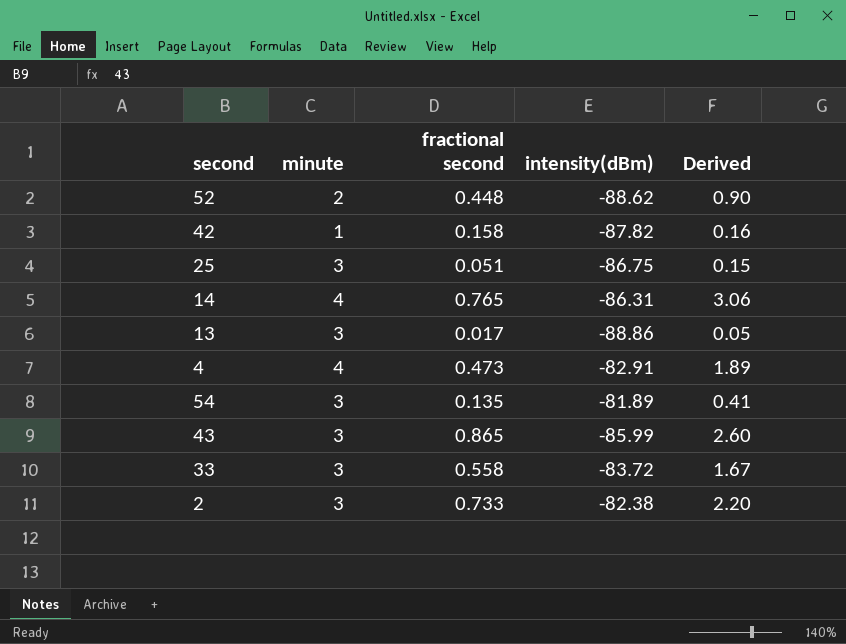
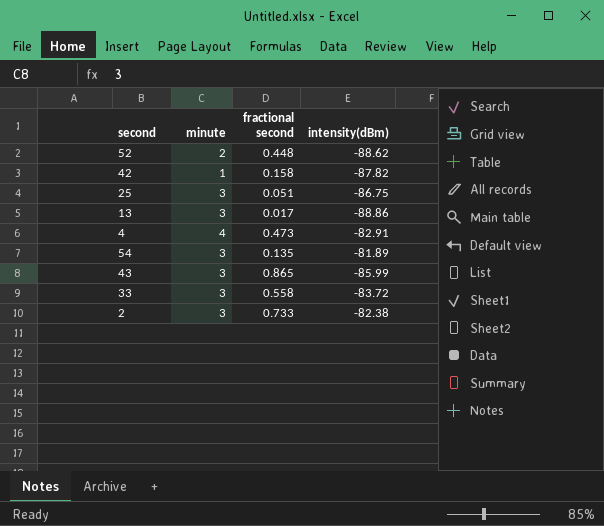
column Derived | formula: [minute] * [fractional second] -> none
row 14: 4 | 0.765 | -86.31 | 3.06 -> none

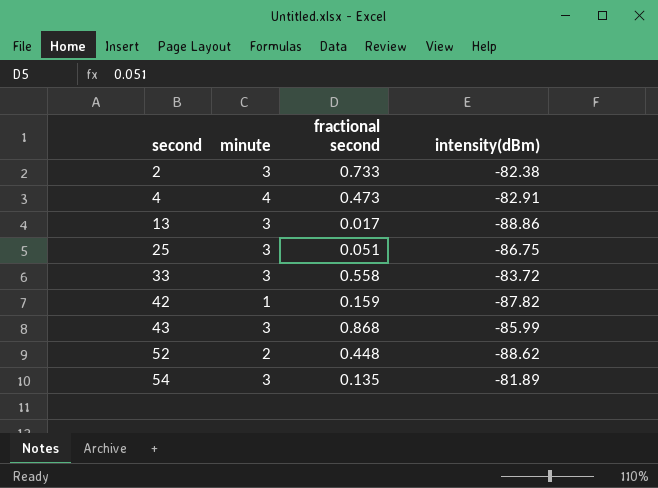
row order: none -> second ascending
42 | fractional second: 0.158 -> 0.159
43 | fractional second: 0.865 -> 0.868

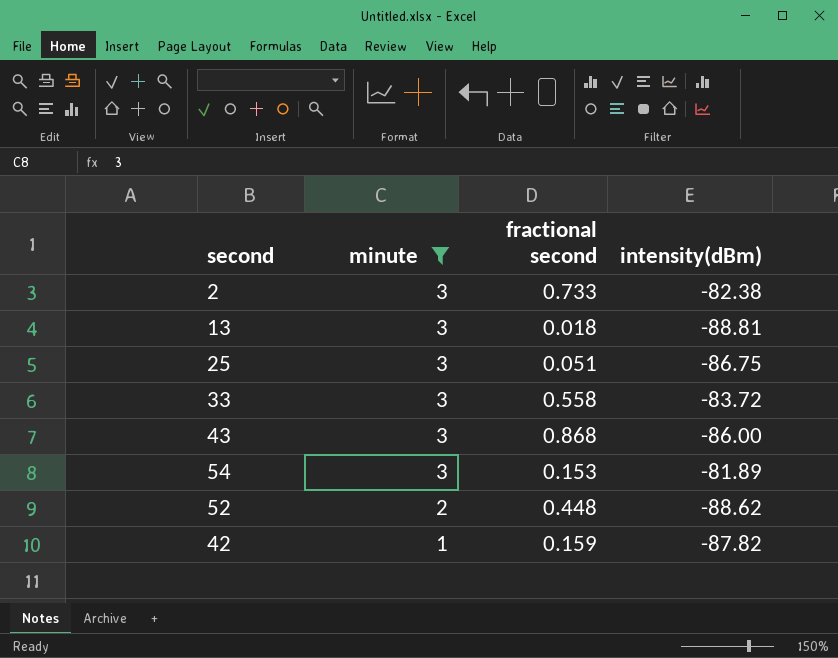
filter: none -> minute != 4
row order: second ascending -> minute descending
13 | fractional second: 0.017 -> 0.018
13 | intensity(dBm): -88.86 -> -88.81
43 | intensity(dBm): -85.99 -> -86.00
54 | fractional second: 0.135 -> 0.153

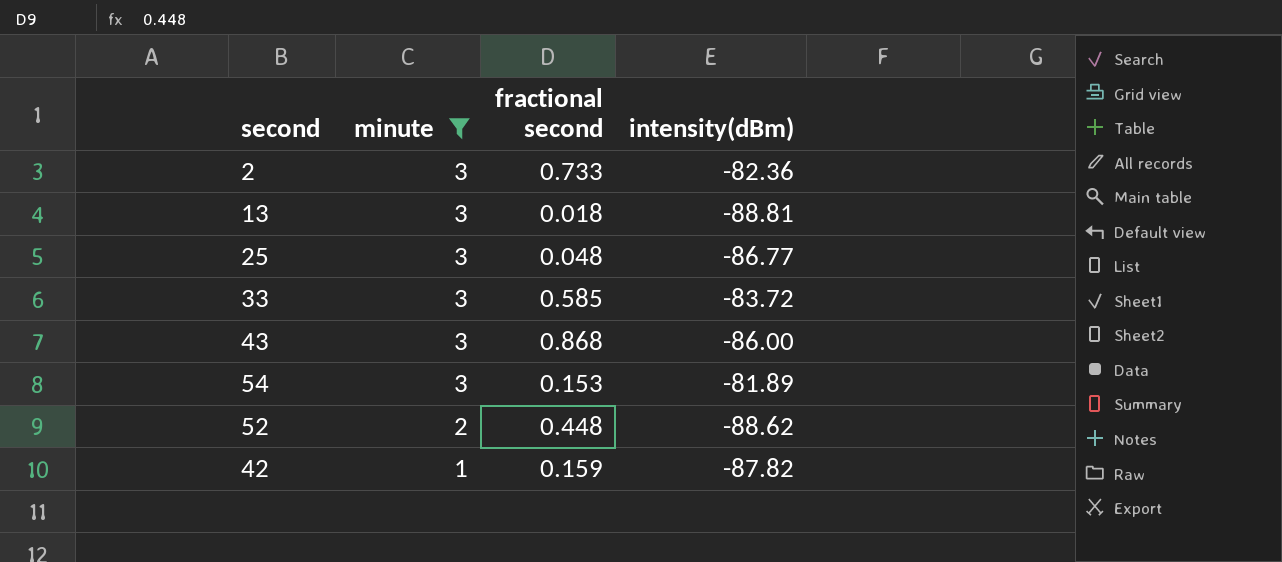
2 | intensity(dBm): -82.38 -> -82.36
25 | fractional second: 0.051 -> 0.048
25 | intensity(dBm): -86.75 -> -86.77
33 | fractional second: 0.558 -> 0.585

